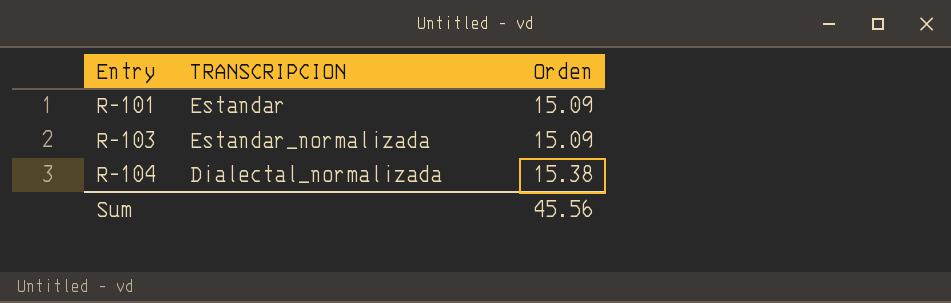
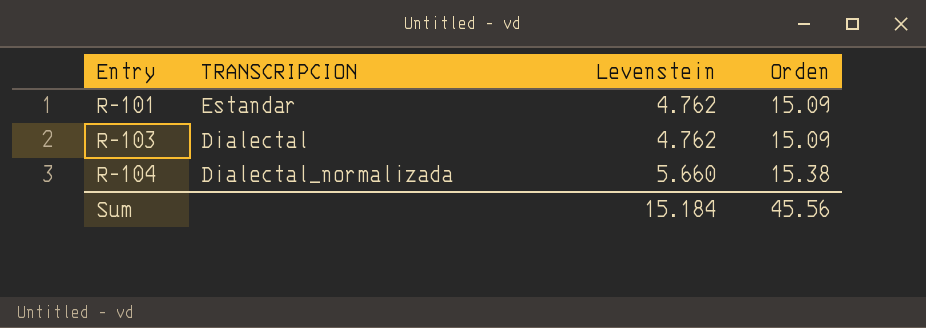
column Levenstein | position: none -> 3
R-103 | TRANSCRIPCION: Estandar_normalizada -> Dialectal

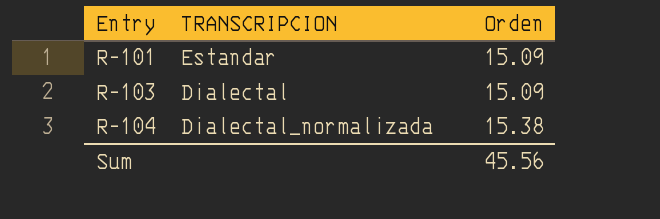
column Levenstein | position: 3 -> none

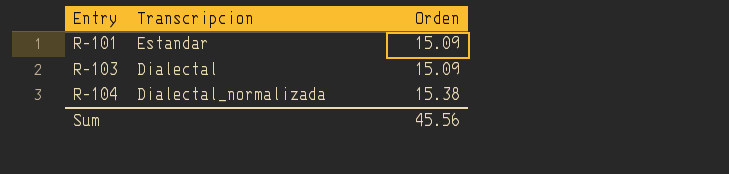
column name: TRANSCRIPCION -> Transcripcion

